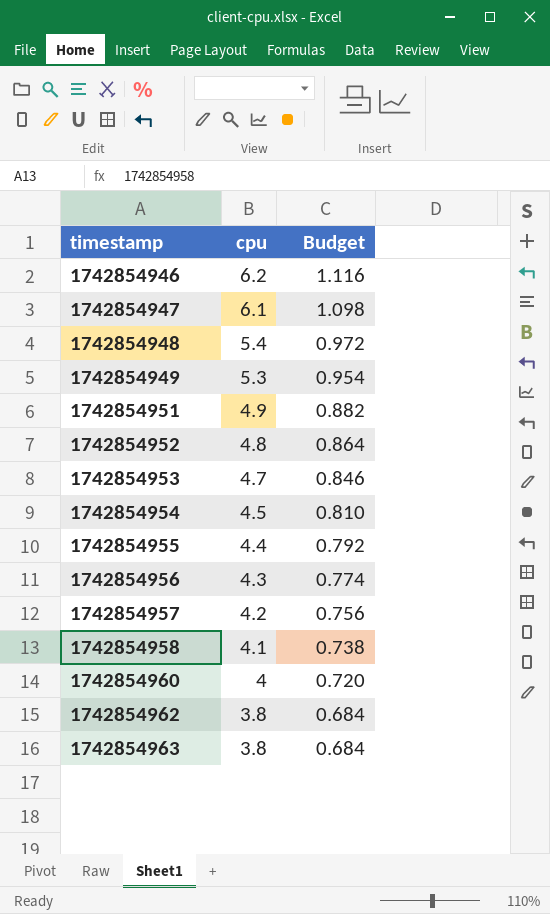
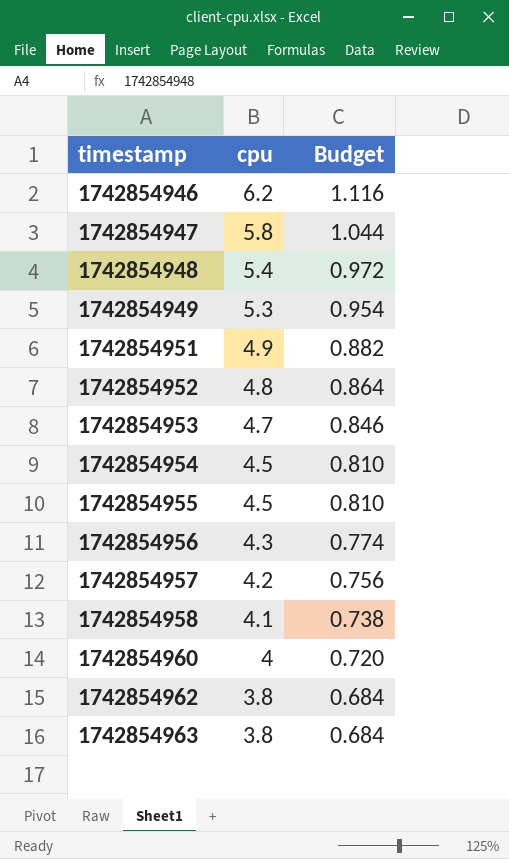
1742854947 | cpu: 6.1 -> 5.8
1742854947 | Budget: 1.098 -> 1.044
1742854955 | cpu: 4.4 -> 4.5
1742854955 | Budget: 0.792 -> 0.810

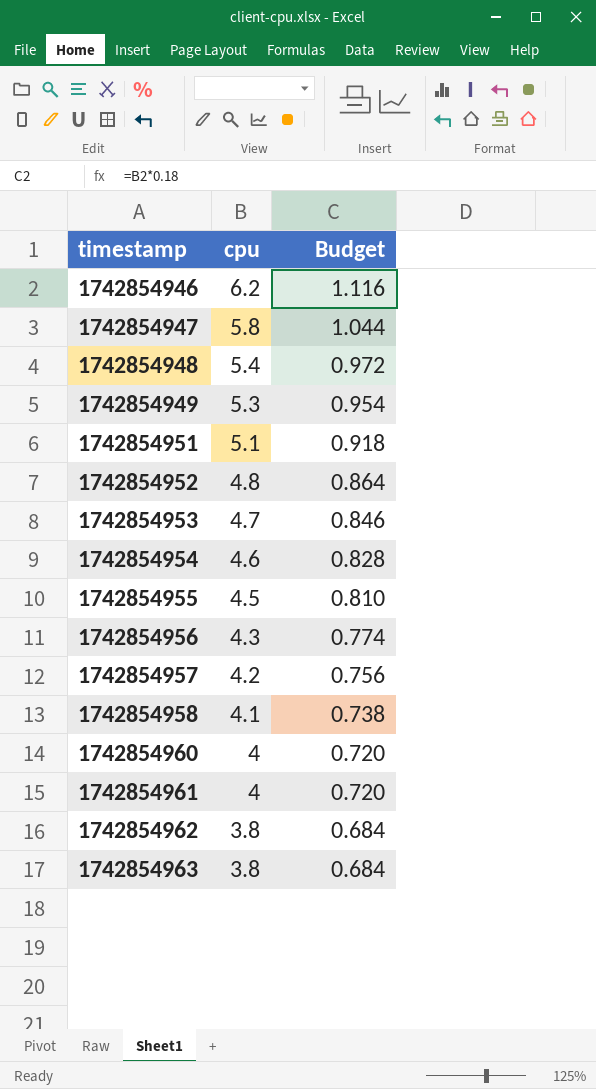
1742854951 | cpu: 4.9 -> 5.1
1742854951 | Budget: 0.882 -> 0.918
1742854954 | cpu: 4.5 -> 4.6
1742854954 | Budget: 0.810 -> 0.828
row 1742854961: none -> 4 | 0.720

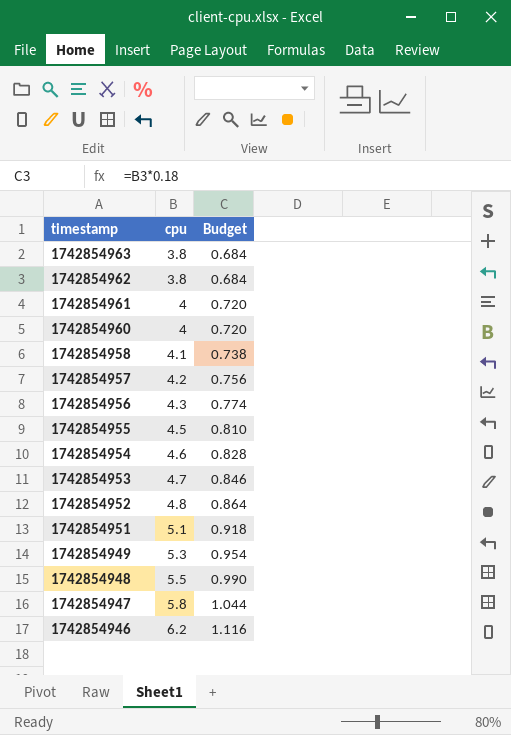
row order: timestamp ascending -> timestamp descending
1742854948 | cpu: 5.4 -> 5.5
1742854948 | Budget: 0.972 -> 0.990

